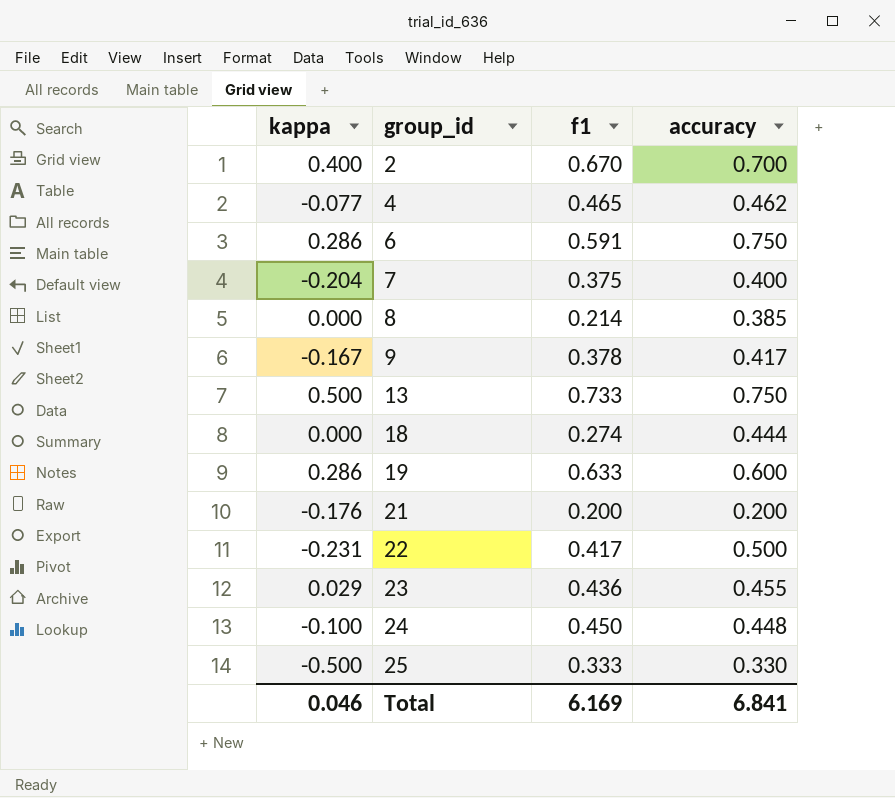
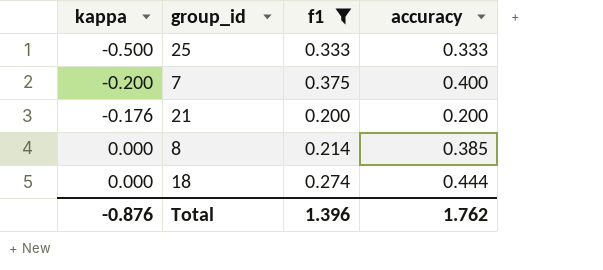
filter: none -> f1 <= 0.375
row order: group_id ascending -> kappa ascending
25 | accuracy: 0.330 -> 0.333
7 | kappa: -0.204 -> -0.200
Total | kappa: 0.046 -> -0.876
Total | f1: 6.169 -> 1.396
Total | accuracy: 6.841 -> 1.762

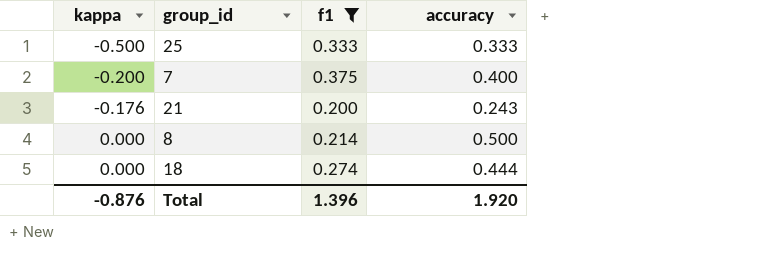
21 | accuracy: 0.200 -> 0.243
8 | accuracy: 0.385 -> 0.500
Total | accuracy: 1.762 -> 1.920

